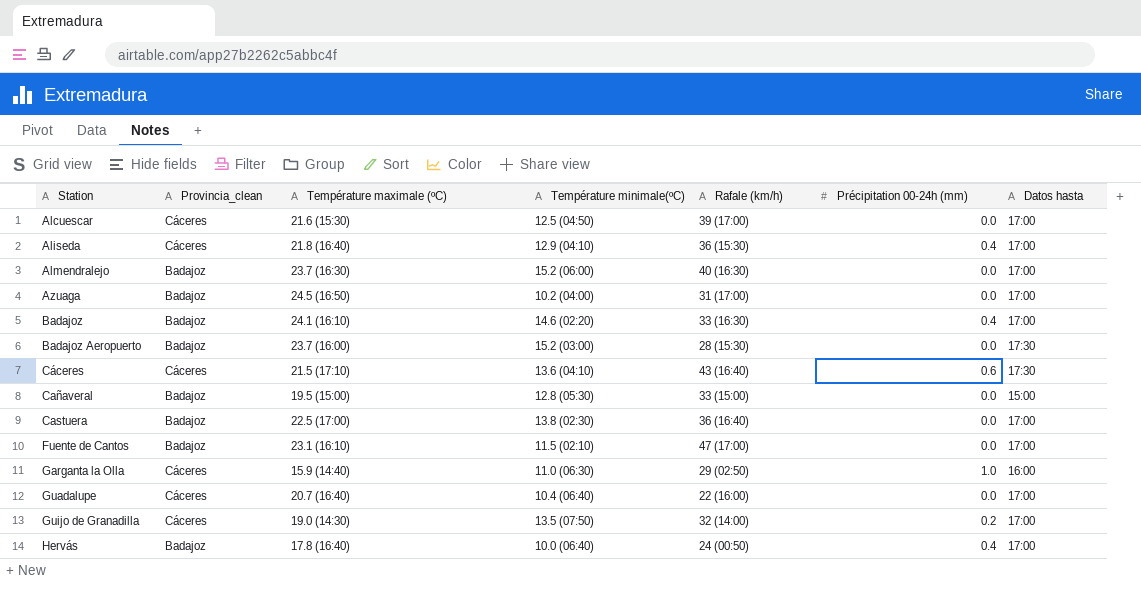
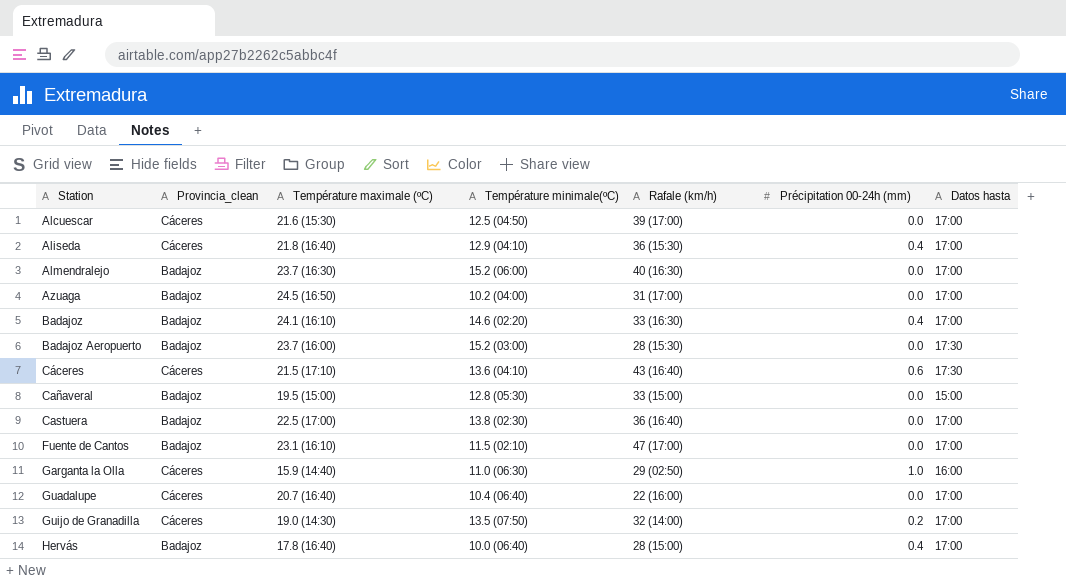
Hervás | Rafale (km/h): 24 (00:50) -> 28 (15:00)

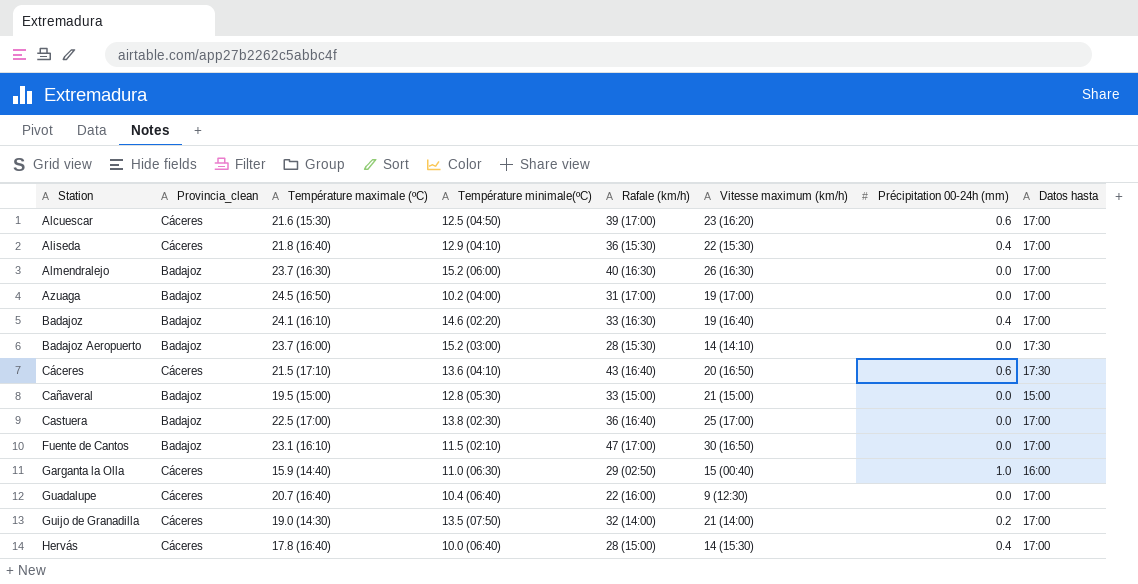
column Vitesse maximum (km/h) | position: none -> 6
Alcuescar | Précipitation 00-24h (mm): 0.0 -> 0.6
Hervás | Provincia_clean: Badajoz -> Cáceres

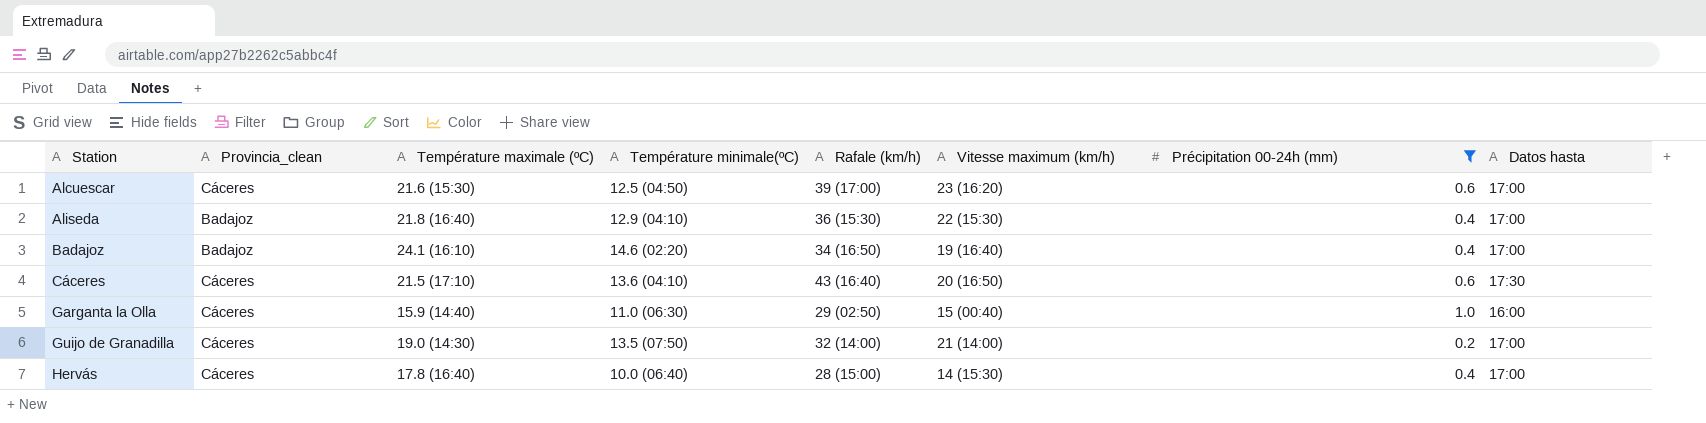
filter: none -> Précipitation 00-24h (mm) != 0.0
Aliseda | Provincia_clean: Cáceres -> Badajoz
Badajoz | Rafale (km/h): 33 (16:30) -> 34 (16:50)

